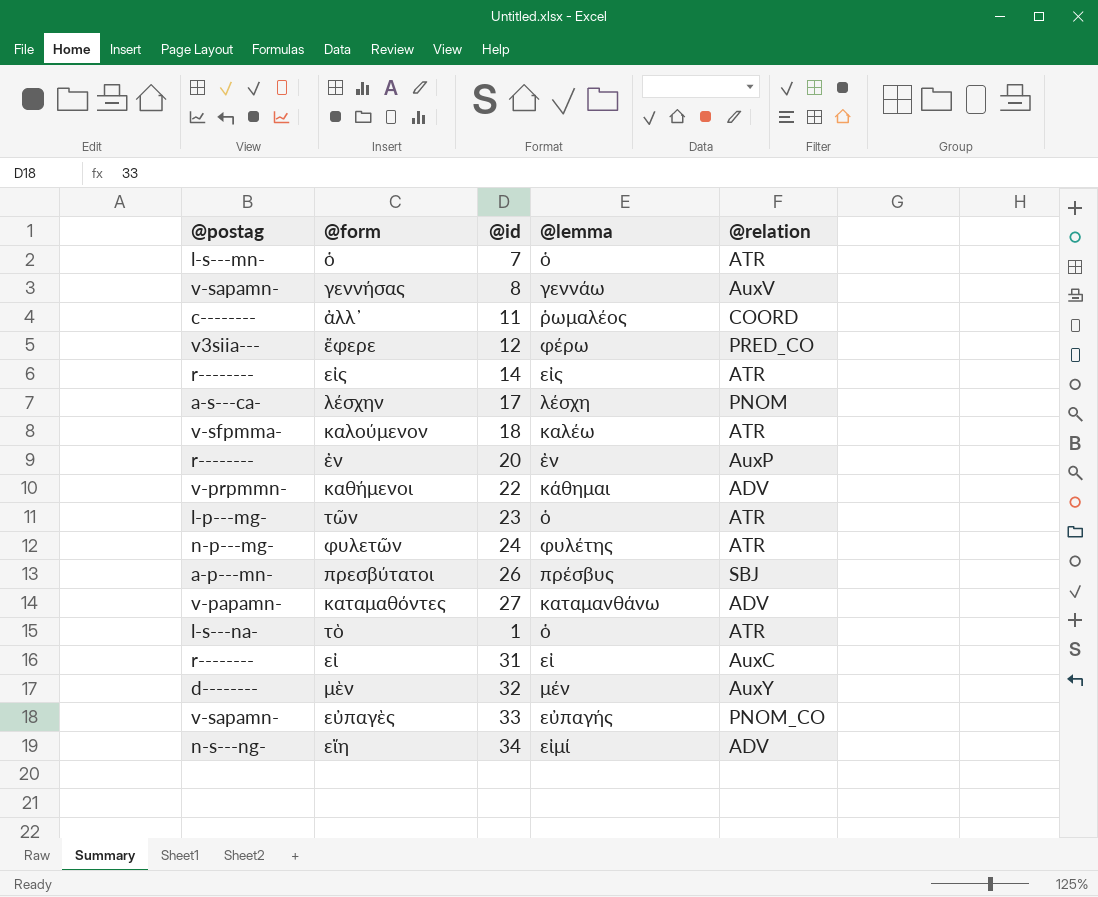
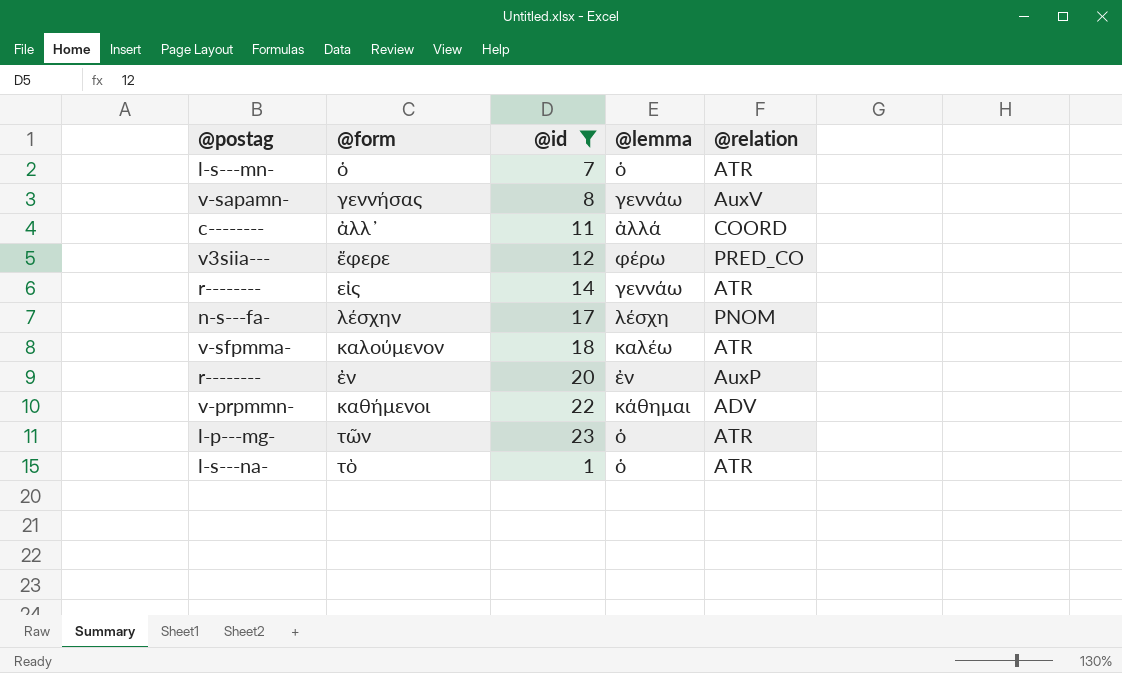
filter: none -> @id <= 23
ἀλλ᾽ | @lemma: ῥωμαλέος -> ἀλλά
εἰς | @lemma: εἰς -> γεννάω
λέσχην | @postag: a-s---ca- -> n-s---fa-

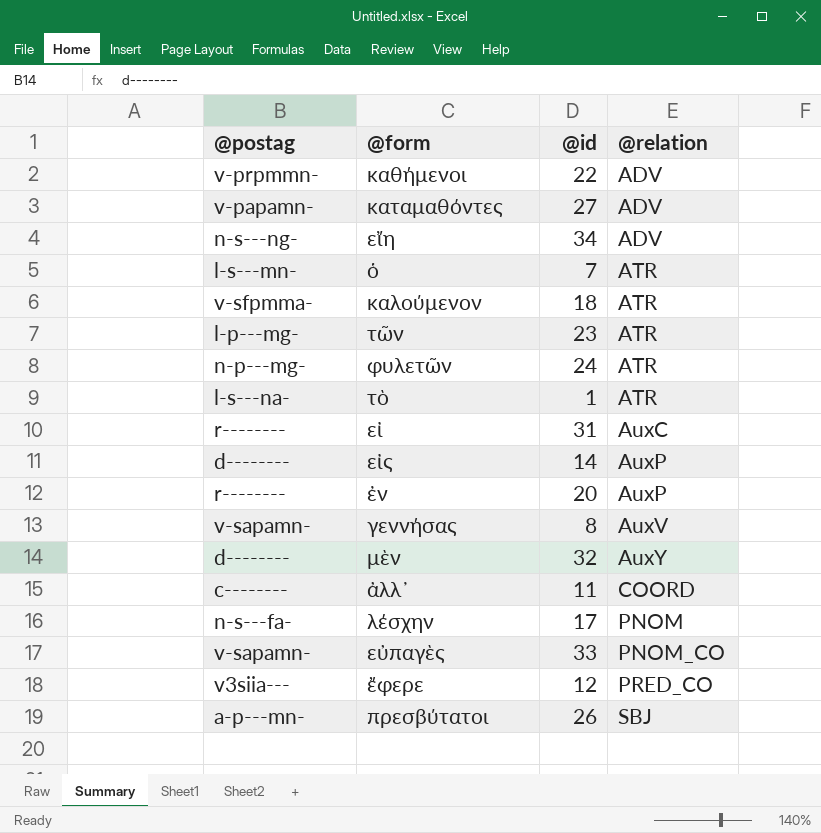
filter: @id <= 23 -> none
row order: none -> @relation ascending
column @lemma | position: 4 -> none
εἰς | @postag: r-------- -> d--------
εἰς | @relation: ATR -> AuxP

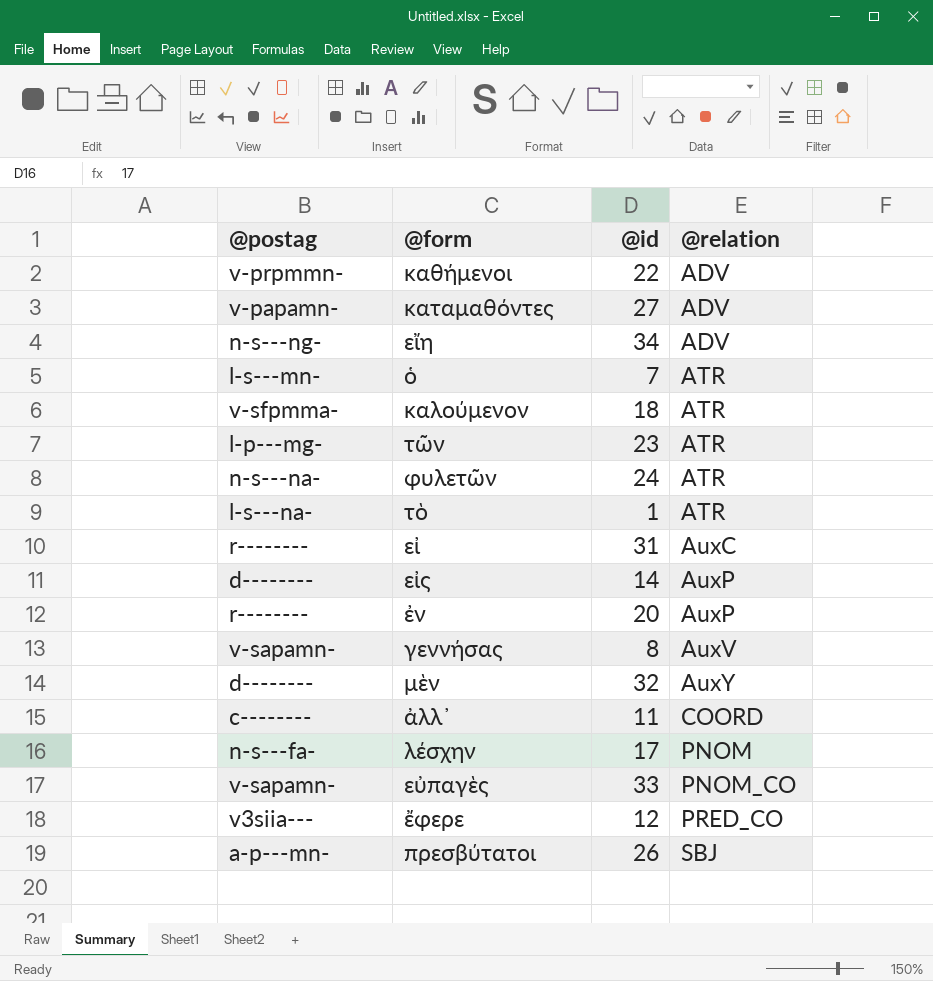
φυλετῶν | @postag: n-p---mg- -> n-s---na-

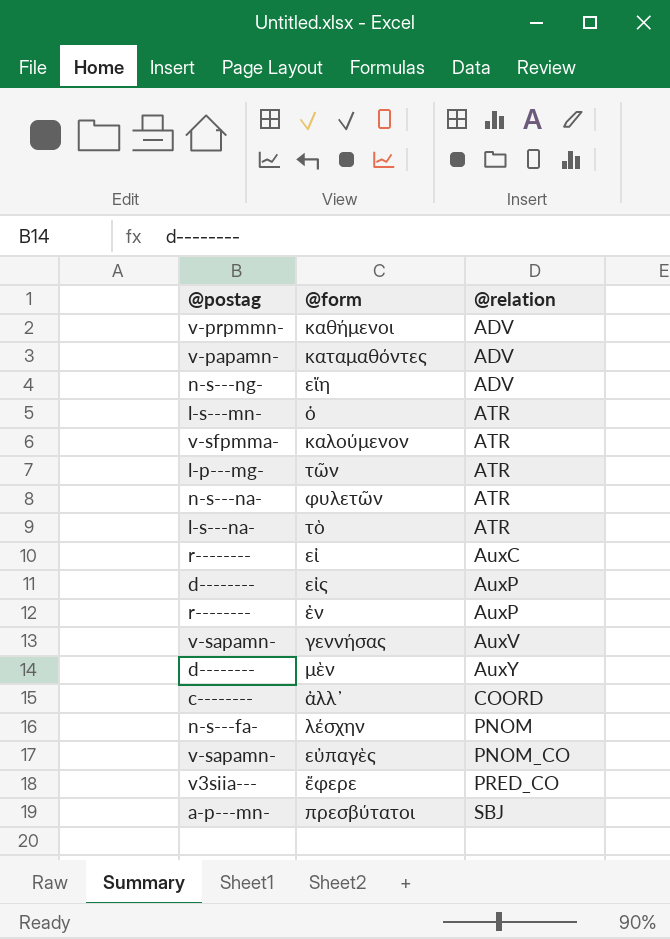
column @id | position: 3 -> none

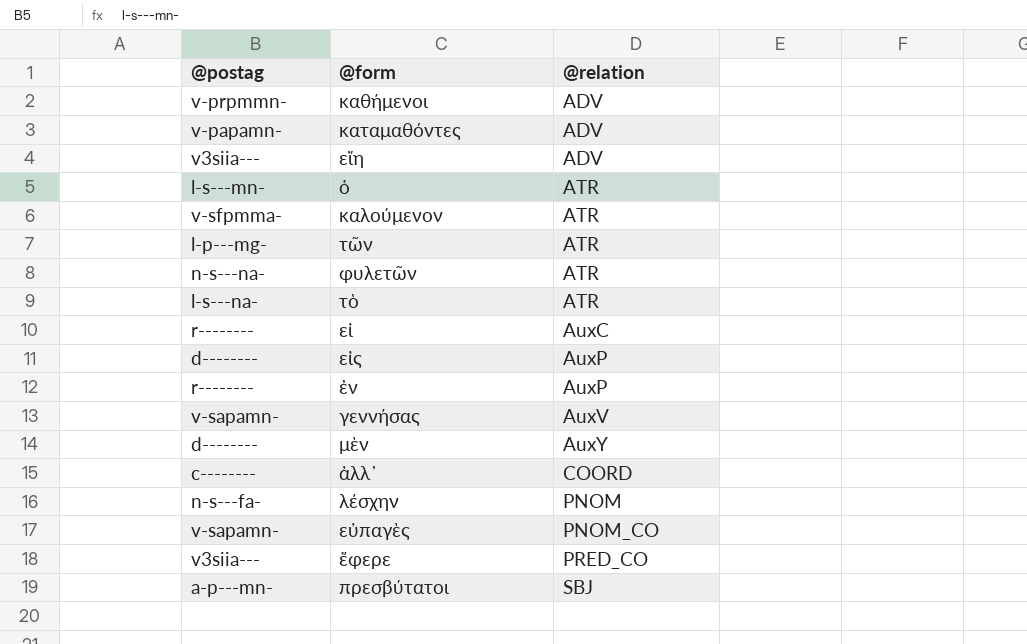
εἴη | @postag: n-s---ng- -> v3siia---

